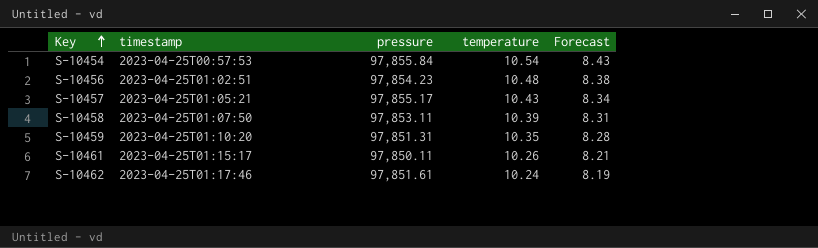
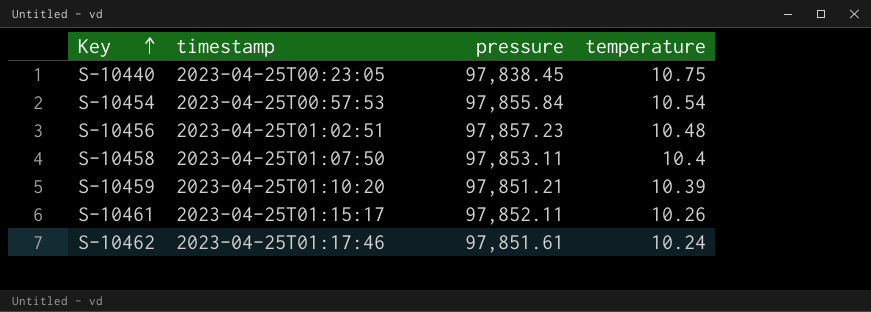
column Forecast | formula: [temperature] * 0.8 -> none
row S-10457: 2023-04-25T01:05:21 | 97,855.17 | 10.43 | 8.34 -> none
row S-10440: none -> 2023-04-25T00:23:05 | 97,838.45 | 10.75
S-10456 | pressure: 97,854.23 -> 97,857.23
S-10458 | temperature: 10.39 -> 10.4
S-10459 | pressure: 97,851.31 -> 97,851.21
S-10459 | temperature: 10.35 -> 10.39
S-10461 | pressure: 97,850.11 -> 97,852.11

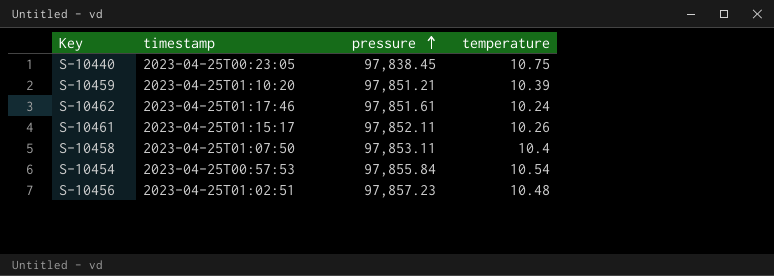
row order: Key ascending -> pressure ascending

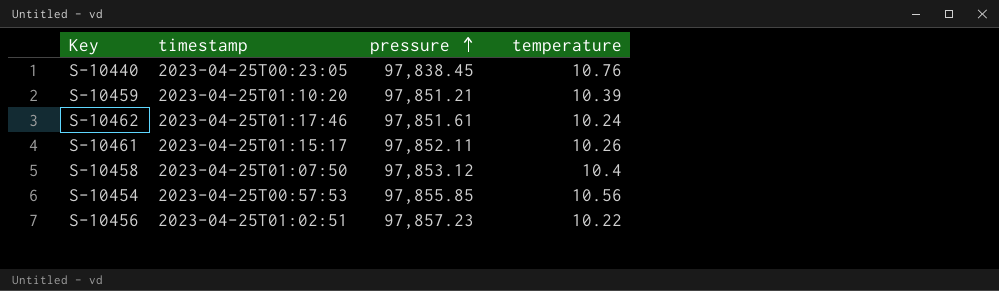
S-10440 | temperature: 10.75 -> 10.76
S-10458 | pressure: 97,853.11 -> 97,853.12
S-10454 | pressure: 97,855.84 -> 97,855.85
S-10454 | temperature: 10.54 -> 10.56
S-10456 | temperature: 10.48 -> 10.22

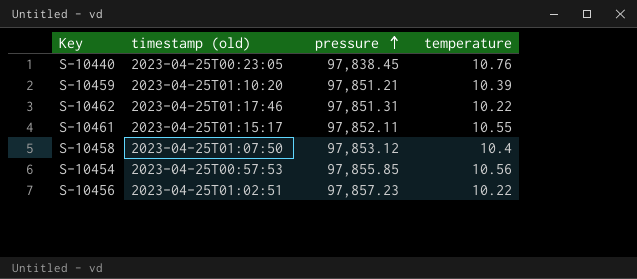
column name: timestamp -> timestamp (old)
S-10462 | pressure: 97,851.61 -> 97,851.31
S-10462 | temperature: 10.24 -> 10.22
S-10461 | temperature: 10.26 -> 10.55

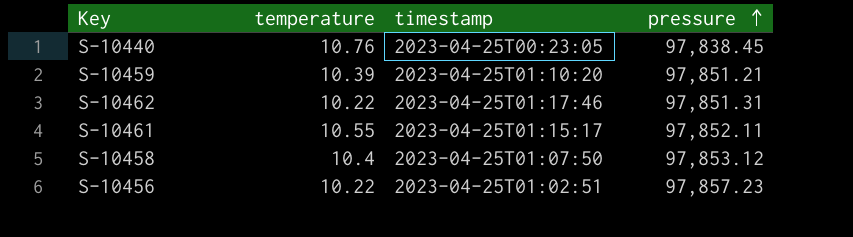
column temperature | position: 4 -> 2
column name: timestamp (old) -> timestamp
row S-10454: 2023-04-25T00:57:53 | 97,855.85 | 10.56 -> none

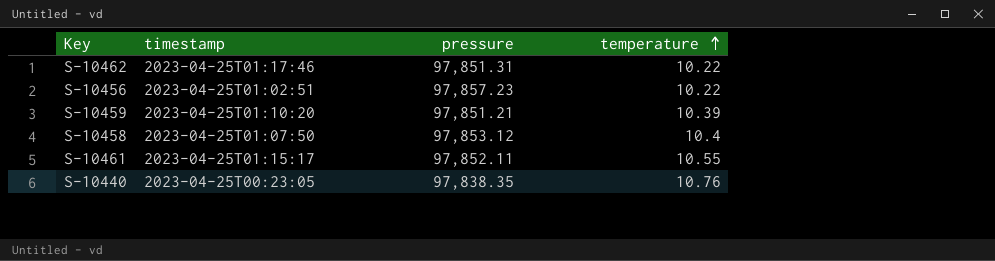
row order: pressure ascending -> temperature ascending
column temperature | position: 2 -> 4
S-10440 | pressure: 97,838.45 -> 97,838.35

